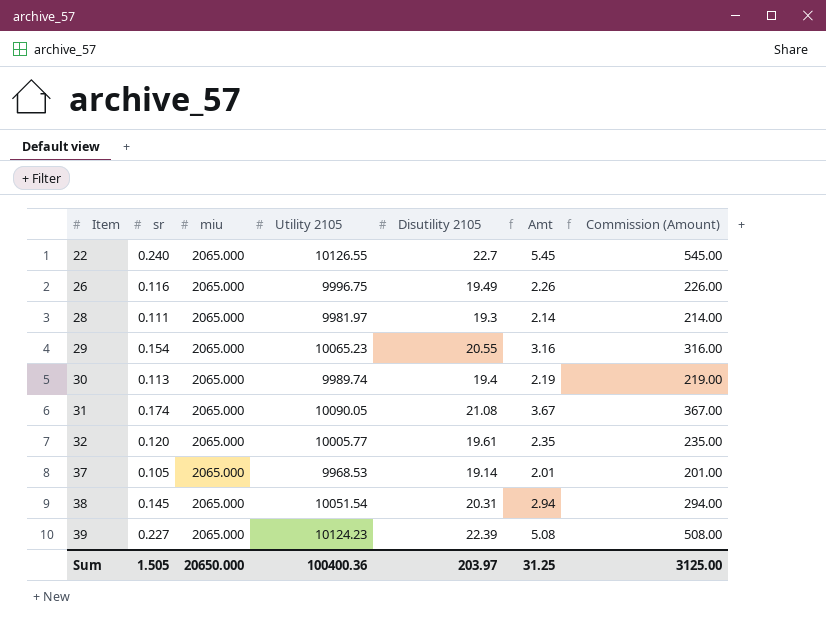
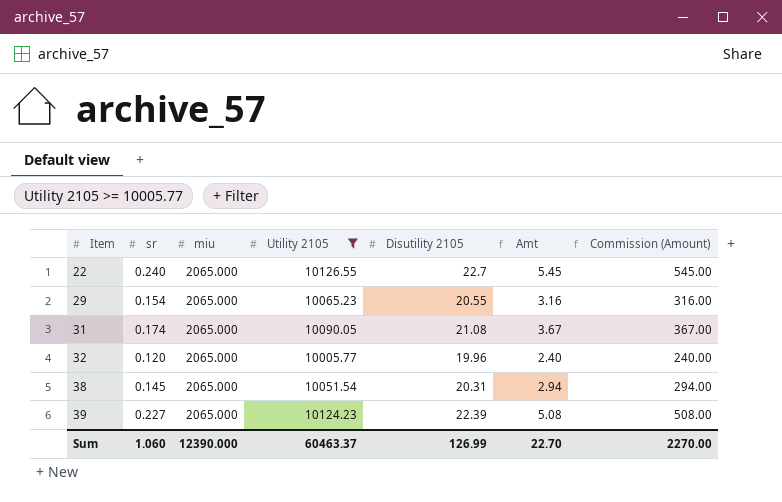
filter: none -> Utility 2105 >= 10005.77
32 | Disutility 2105: 19.61 -> 19.96
32 | Amt: 2.35 -> 2.40
32 | Commission (Amount): 235.00 -> 240.00
Sum | sr: 1.505 -> 1.060
Sum | miu: 20650.000 -> 12390.000
Sum | Utility 2105: 100400.36 -> 60463.37
Sum | Disutility 2105: 203.97 -> 126.99
Sum | Amt: 31.25 -> 22.70
Sum | Commission (Amount): 3125.00 -> 2270.00

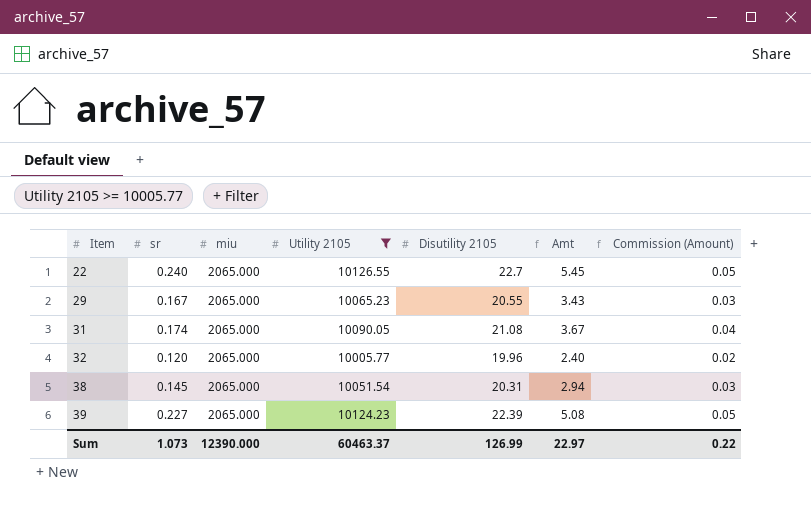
column Commission (Amount) | formula: [Amt] * 100 -> [Amt] * 0.01
29 | sr: 0.154 -> 0.167
29 | Amt: 3.16 -> 3.43
Sum | sr: 1.060 -> 1.073
Sum | Amt: 22.70 -> 22.97
Sum | Commission (Amount): 2270.00 -> 0.22

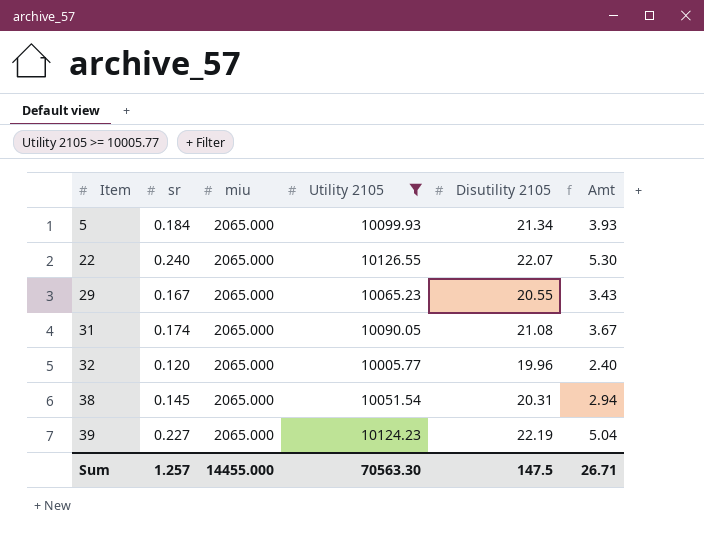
column Commission (Amount) | formula: [Amt] * 0.01 -> none
row 5: none -> 0.184 | 2065.000 | 10099.93 | 21.34 | 3.93
22 | Disutility 2105: 22.7 -> 22.07
22 | Amt: 5.45 -> 5.30
39 | Disutility 2105: 22.39 -> 22.19
39 | Amt: 5.08 -> 5.04
Sum | sr: 1.073 -> 1.257
Sum | miu: 12390.000 -> 14455.000
Sum | Utility 2105: 60463.37 -> 70563.30
Sum | Disutility 2105: 126.99 -> 147.5
Sum | Amt: 22.97 -> 26.71

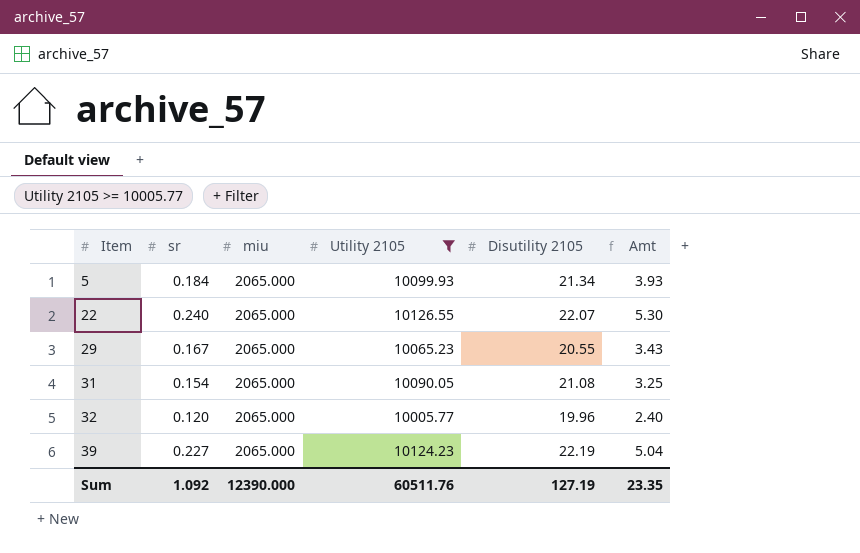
row 38: 0.145 | 2065.000 | 10051.54 | 20.31 | 2.94 -> none
31 | sr: 0.174 -> 0.154
31 | Amt: 3.67 -> 3.25
Sum | sr: 1.257 -> 1.092
Sum | miu: 14455.000 -> 12390.000
Sum | Utility 2105: 70563.30 -> 60511.76
Sum | Disutility 2105: 147.5 -> 127.19
Sum | Amt: 26.71 -> 23.35

